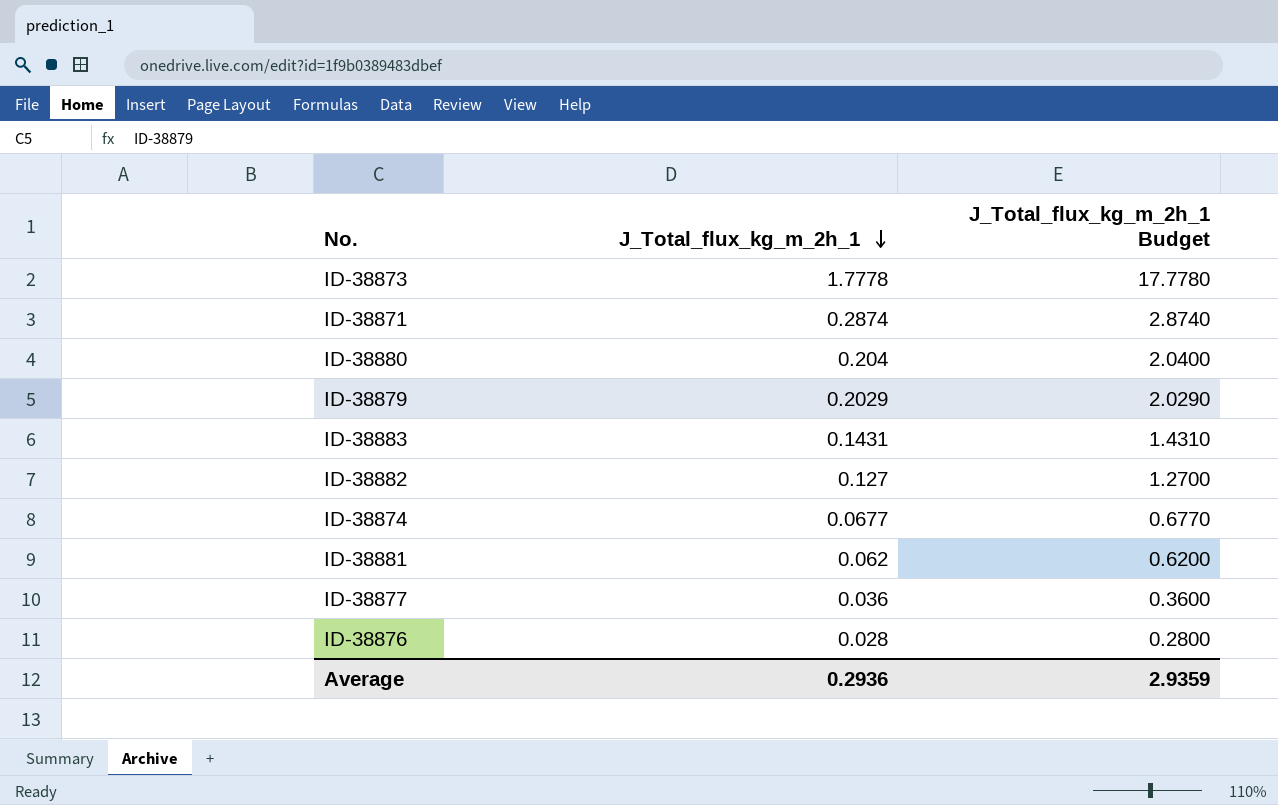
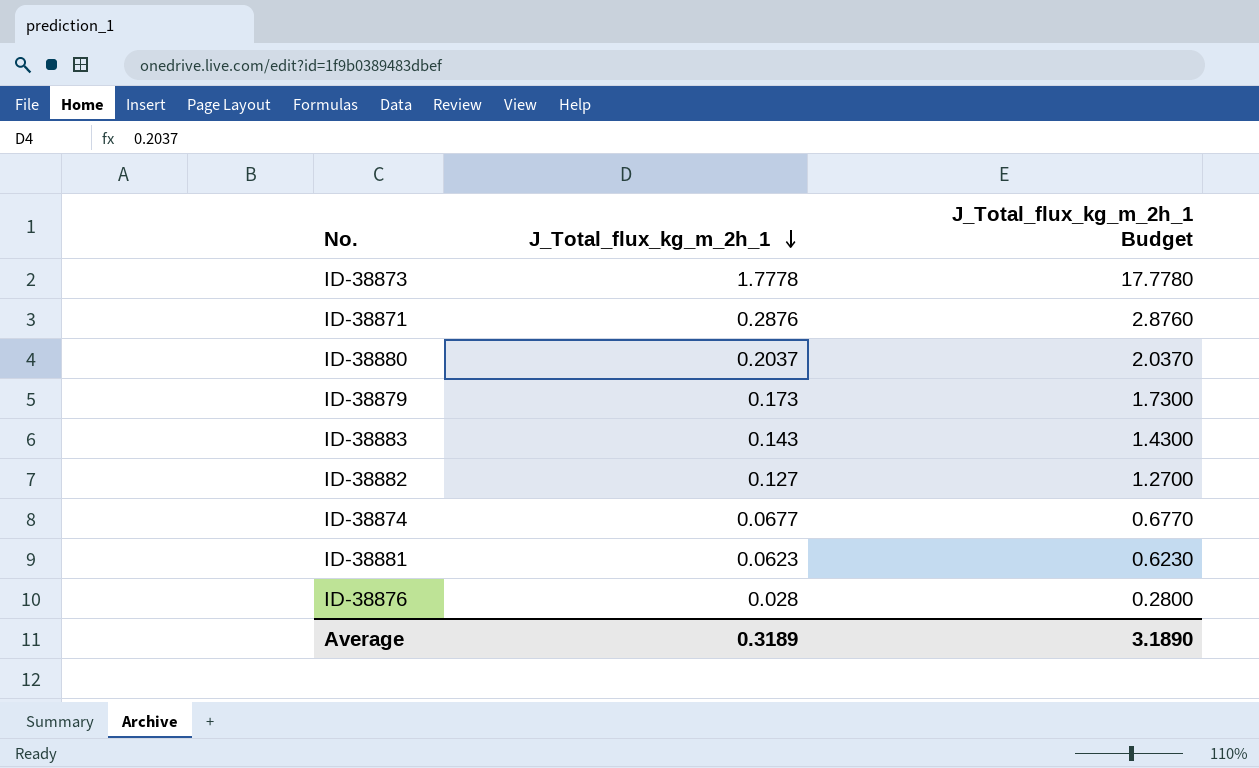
row ID-38877: 0.036 | 0.3600 -> none
ID-38871 | J_Total_flux_kg_m_2h_1: 0.2874 -> 0.2876
ID-38871 | J_Total_flux_kg_m_2h_1 Budget: 2.8740 -> 2.8760
ID-38880 | J_Total_flux_kg_m_2h_1: 0.204 -> 0.2037
ID-38880 | J_Total_flux_kg_m_2h_1 Budget: 2.0400 -> 2.0370
ID-38879 | J_Total_flux_kg_m_2h_1: 0.2029 -> 0.173
ID-38879 | J_Total_flux_kg_m_2h_1 Budget: 2.0290 -> 1.7300
ID-38883 | J_Total_flux_kg_m_2h_1: 0.1431 -> 0.143
ID-38883 | J_Total_flux_kg_m_2h_1 Budget: 1.4310 -> 1.4300
ID-38881 | J_Total_flux_kg_m_2h_1: 0.062 -> 0.0623
ID-38881 | J_Total_flux_kg_m_2h_1 Budget: 0.6200 -> 0.6230
Average | J_Total_flux_kg_m_2h_1: 0.2936 -> 0.3189
Average | J_Total_flux_kg_m_2h_1 Budget: 2.9359 -> 3.1890

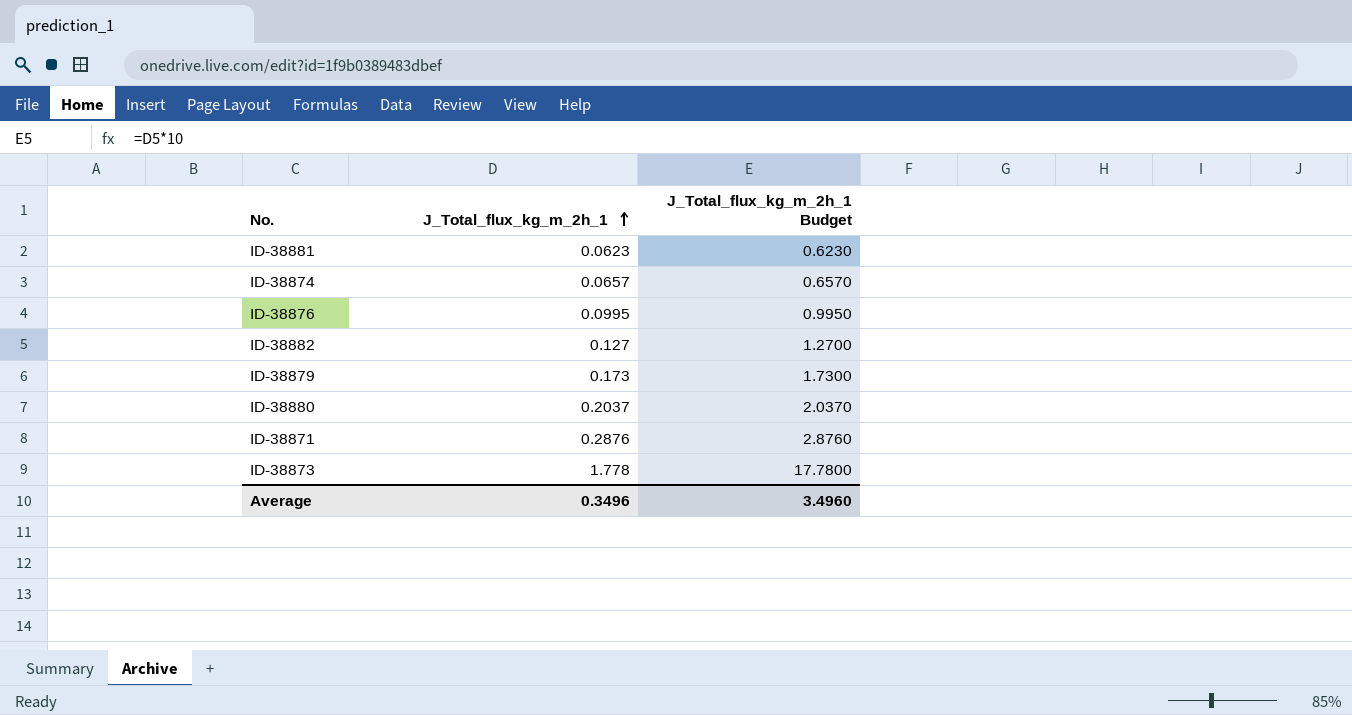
row order: J_Total_flux_kg_m_2h_1 descending -> J_Total_flux_kg_m_2h_1 ascending
row ID-38883: 0.143 | 1.4300 -> none
ID-38874 | J_Total_flux_kg_m_2h_1: 0.0677 -> 0.0657
ID-38874 | J_Total_flux_kg_m_2h_1 Budget: 0.6770 -> 0.6570
ID-38876 | J_Total_flux_kg_m_2h_1: 0.028 -> 0.0995
ID-38876 | J_Total_flux_kg_m_2h_1 Budget: 0.2800 -> 0.9950
ID-38873 | J_Total_flux_kg_m_2h_1: 1.7778 -> 1.778
ID-38873 | J_Total_flux_kg_m_2h_1 Budget: 17.7780 -> 17.7800
Average | J_Total_flux_kg_m_2h_1: 0.3189 -> 0.3496
Average | J_Total_flux_kg_m_2h_1 Budget: 3.1890 -> 3.4960

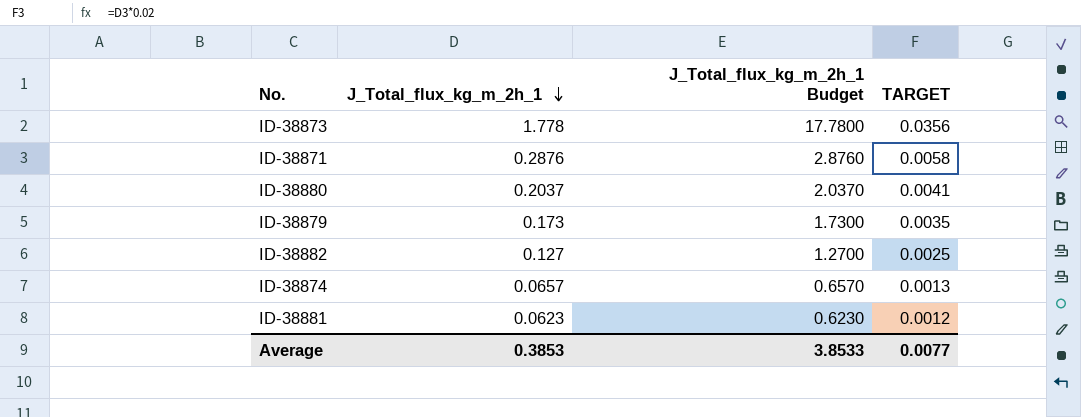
row order: J_Total_flux_kg_m_2h_1 ascending -> J_Total_flux_kg_m_2h_1 descending
column TARGET | formula: none -> [J_Total_flux_kg_m_2h_1] * 0.02
row ID-38876: 0.0995 | 0.9950 -> none
Average | J_Total_flux_kg_m_2h_1: 0.3496 -> 0.3853
Average | J_Total_flux_kg_m_2h_1 Budget: 3.4960 -> 3.8533

